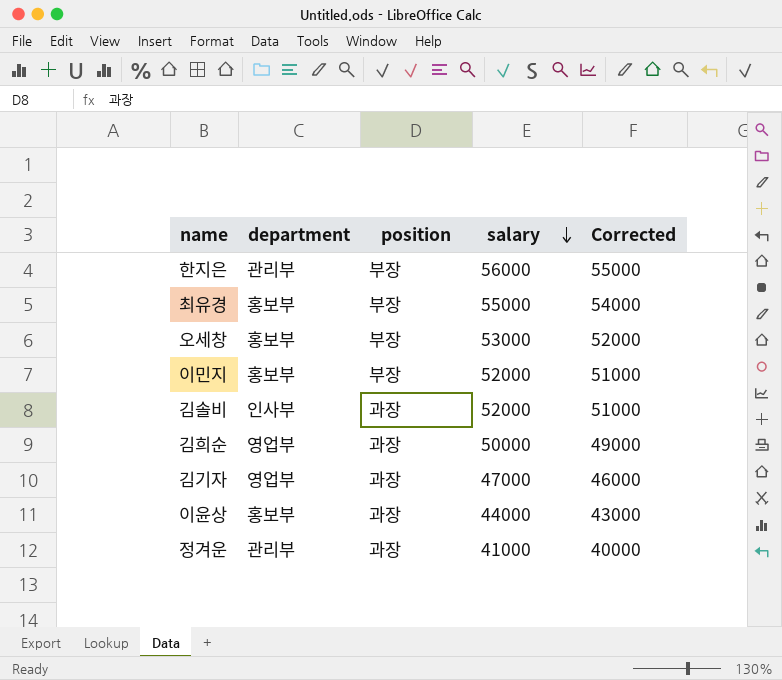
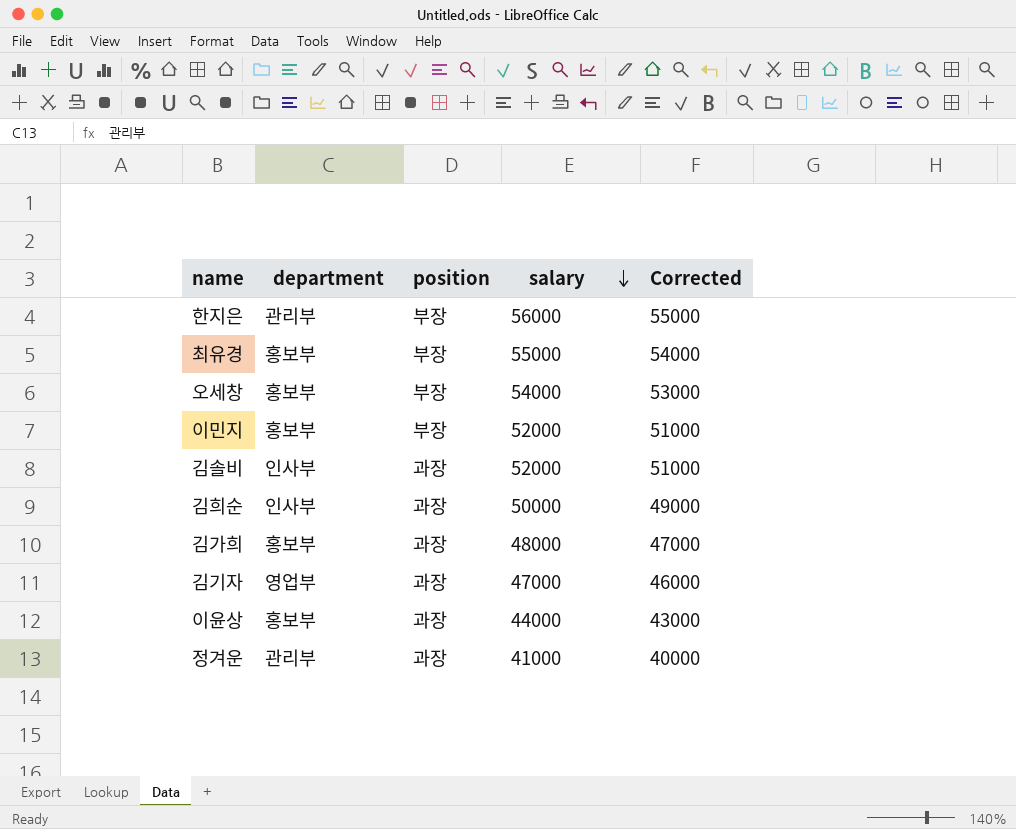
오세창 | salary: 53000 -> 54000
오세창 | Corrected: 52000 -> 53000
김희순 | department: 영업부 -> 인사부
row 김가희: none -> 홍보부 | 과장 | 48000 | 47000

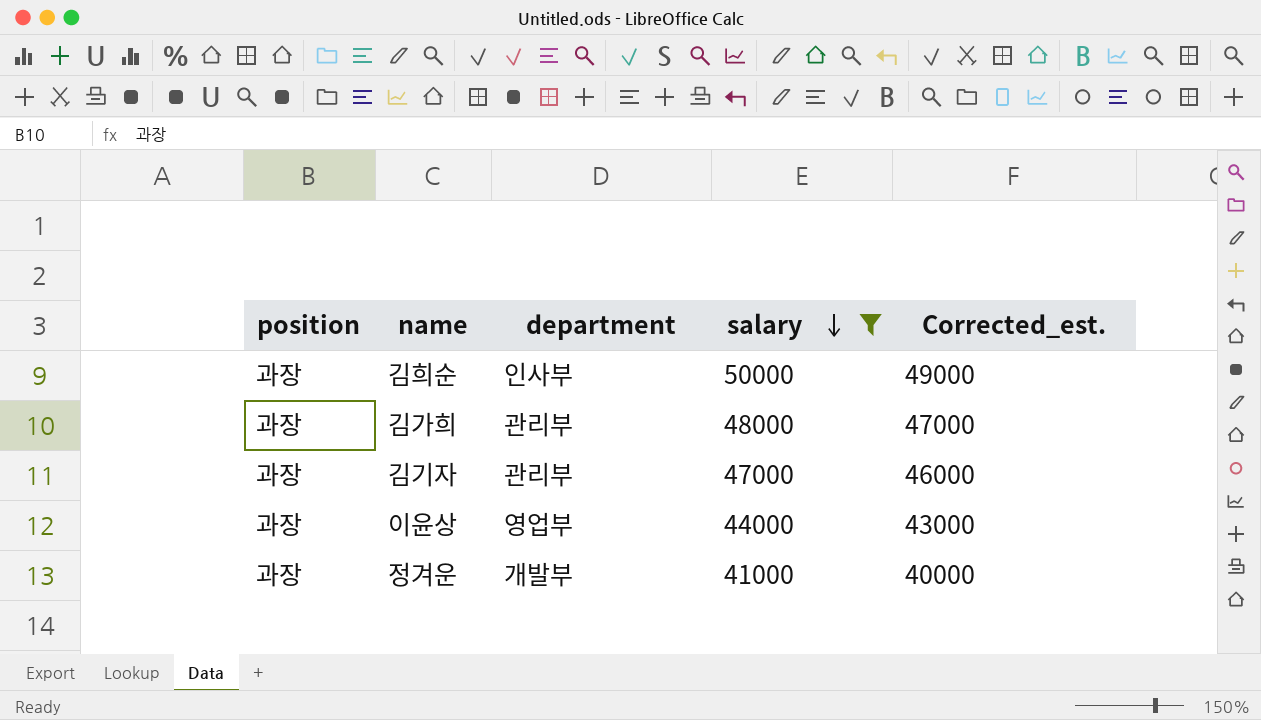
filter: none -> salary <= 50000
column position | position: 3 -> 1
column name: Corrected -> Corrected_est.
김가희 | department: 홍보부 -> 관리부
김기자 | department: 영업부 -> 관리부
이윤상 | department: 홍보부 -> 영업부
정겨운 | department: 관리부 -> 개발부

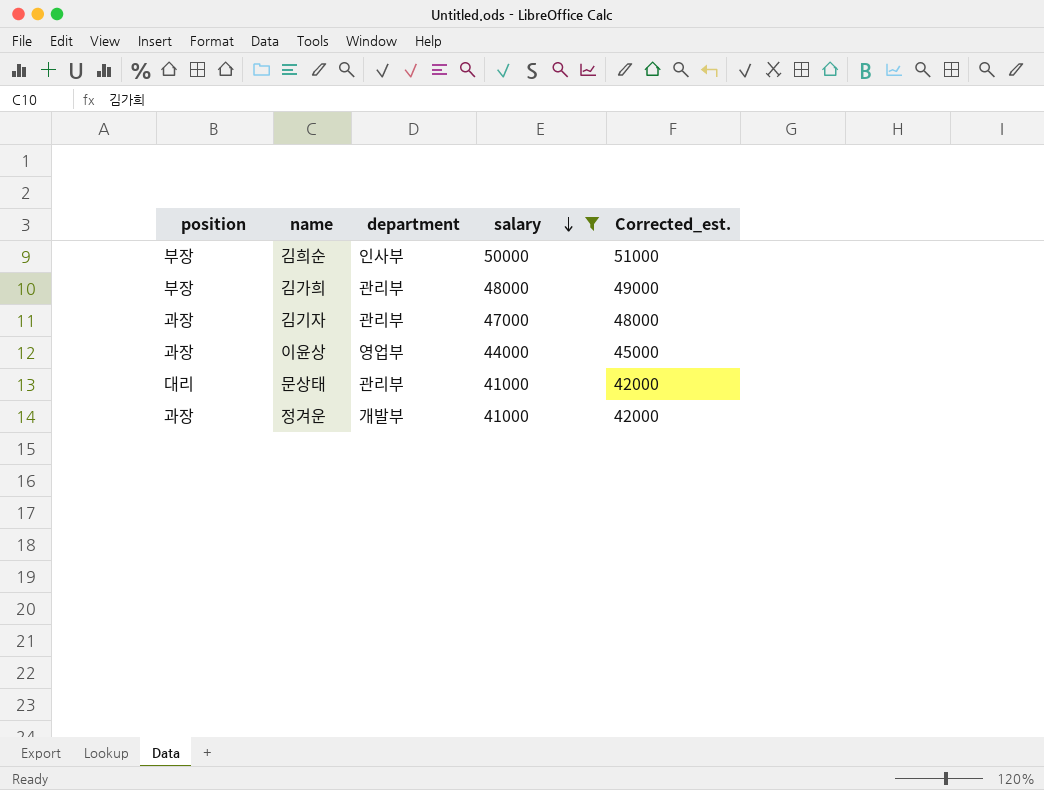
column Corrected_est. | formula: [salary] - 1000 -> [salary] + 1000
김희순 | position: 과장 -> 부장
김가희 | position: 과장 -> 부장
row 문상태: none -> 대리 | 관리부 | 41000 | 42000

